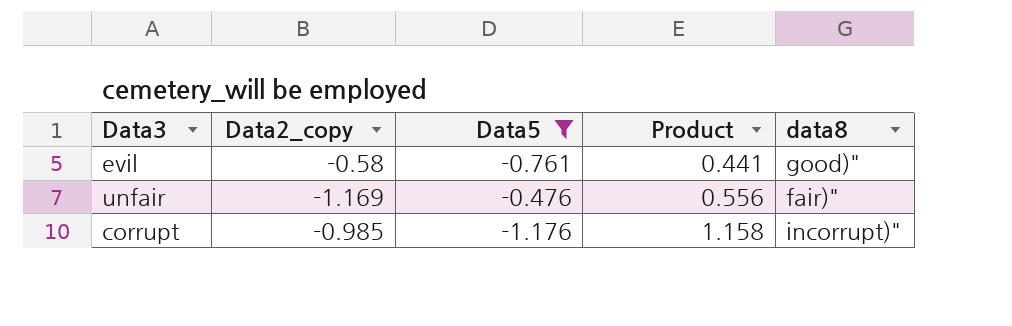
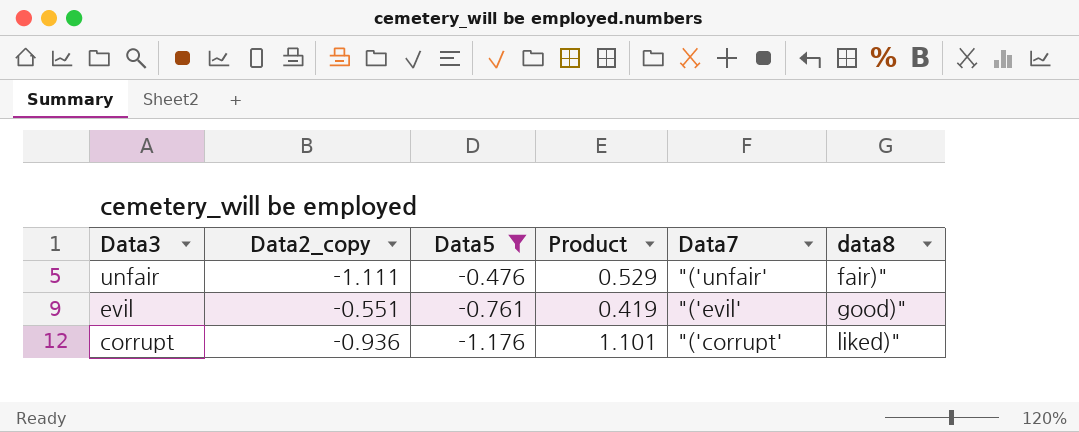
row order: Product ascending -> Data3 descending
column Data7 | position: none -> 5
unfair | Data2_copy: -1.169 -> -1.111
unfair | Product: 0.556 -> 0.529
evil | Data2_copy: -0.58 -> -0.551
evil | Product: 0.441 -> 0.419
corrupt | Data2_copy: -0.985 -> -0.936
corrupt | Product: 1.158 -> 1.101
corrupt | data8: incorrupt)" -> liked)"

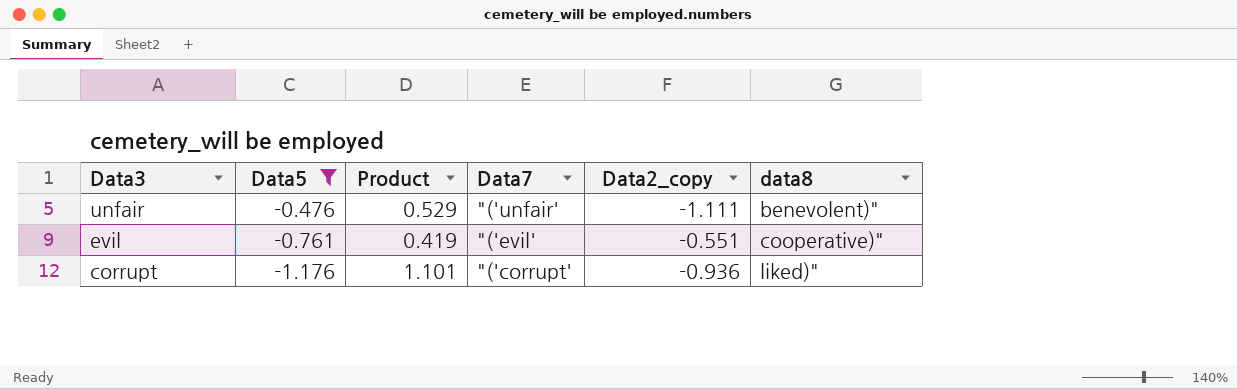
column Data2_copy | position: 2 -> 5
unfair | data8: fair)" -> benevolent)"
evil | data8: good)" -> cooperative)"

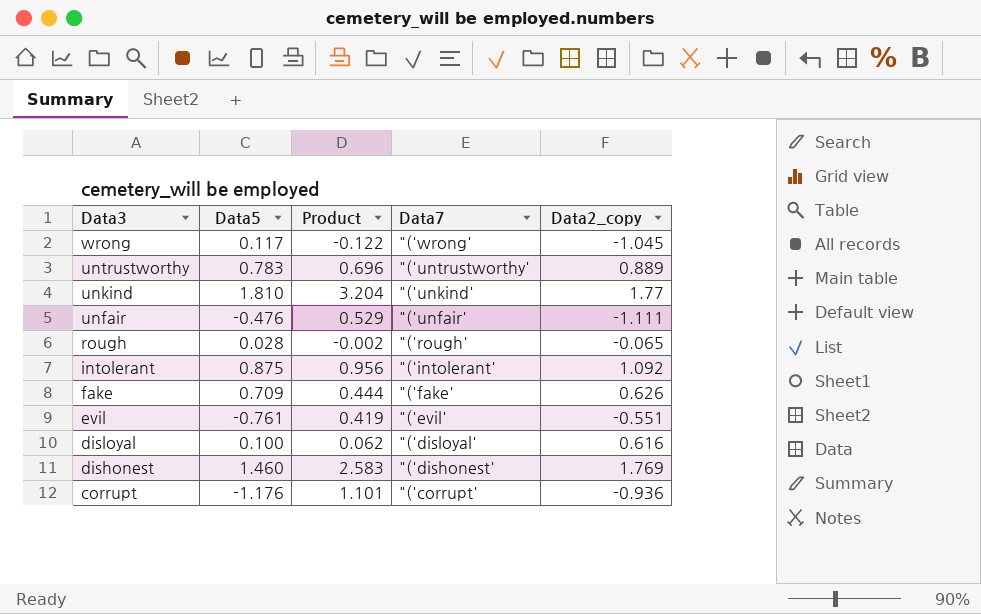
filter: Data5 <= -0.476 -> none
column data8 | position: 6 -> none

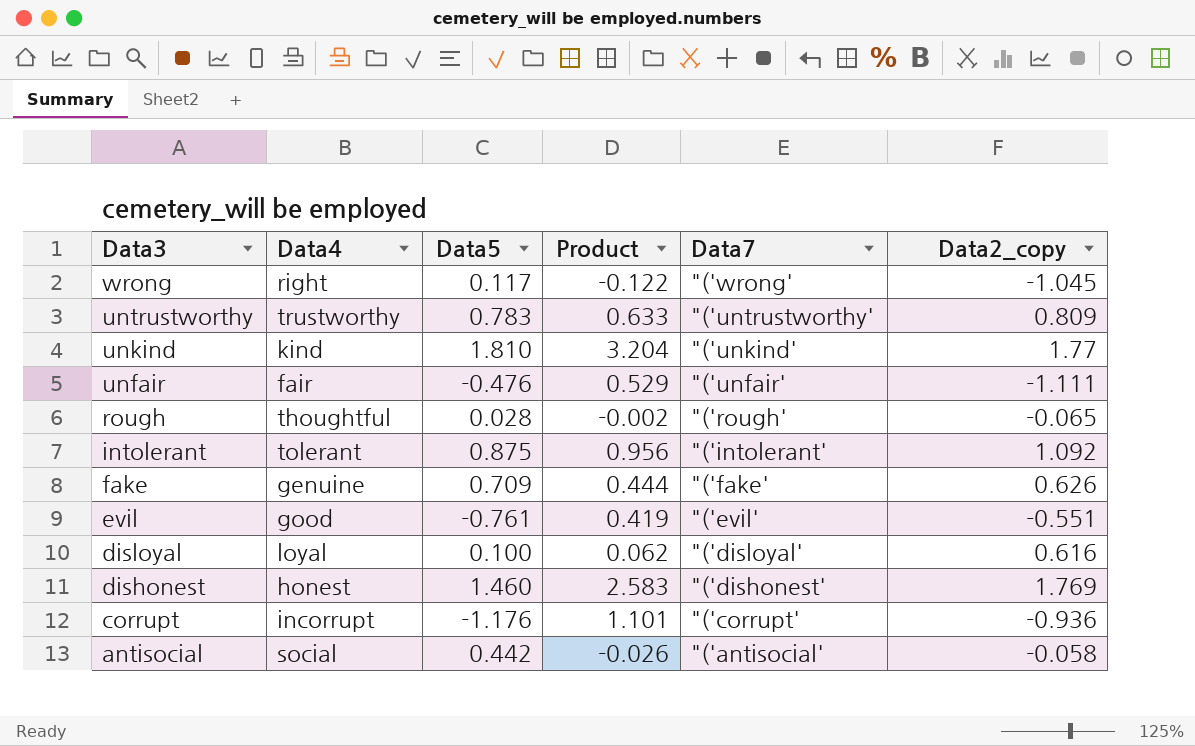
column Data4 | position: none -> 2
untrustworthy | Product: 0.696 -> 0.633
untrustworthy | Data2_copy: 0.889 -> 0.809
row antisocial: none -> social | 0.442 | -0.026 | "('antisocial' | -0.058

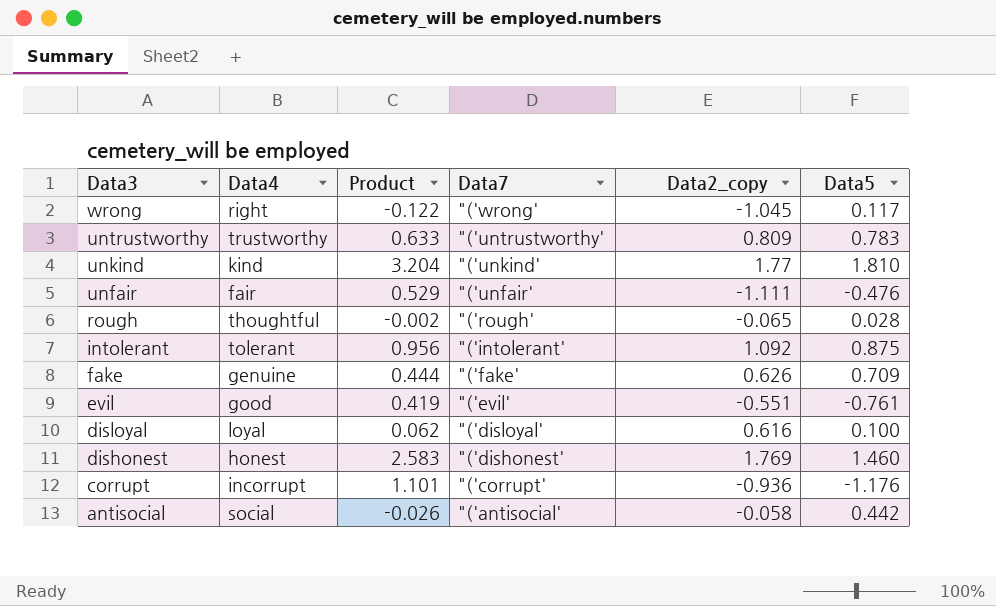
column Data5 | position: 3 -> 6

